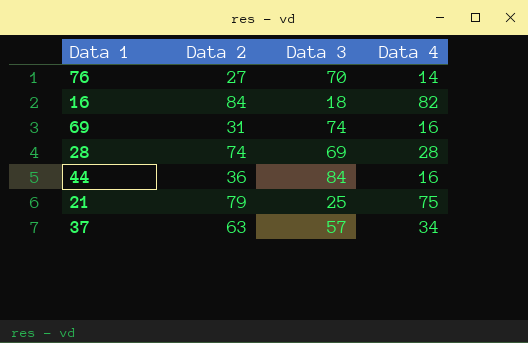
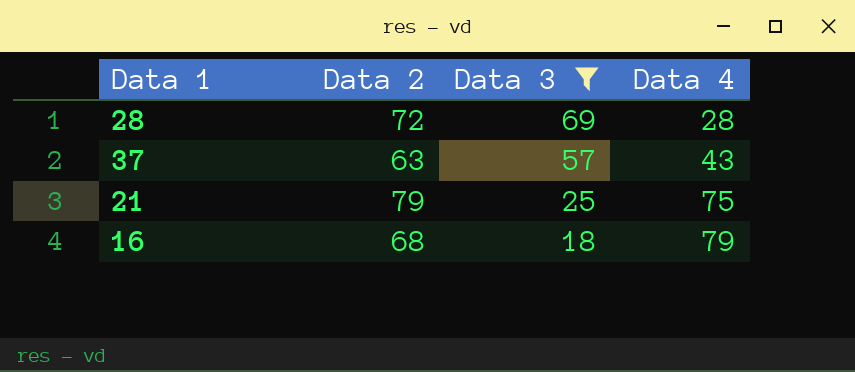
filter: none -> Data 3 <= 69
row order: none -> Data 3 descending
28 | Data 2: 74 -> 72
37 | Data 4: 34 -> 43
16 | Data 2: 84 -> 68
16 | Data 4: 82 -> 79

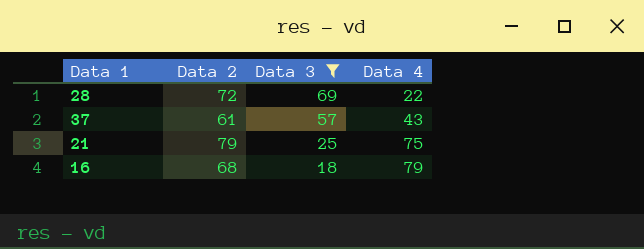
28 | Data 4: 28 -> 22
37 | Data 2: 63 -> 61

